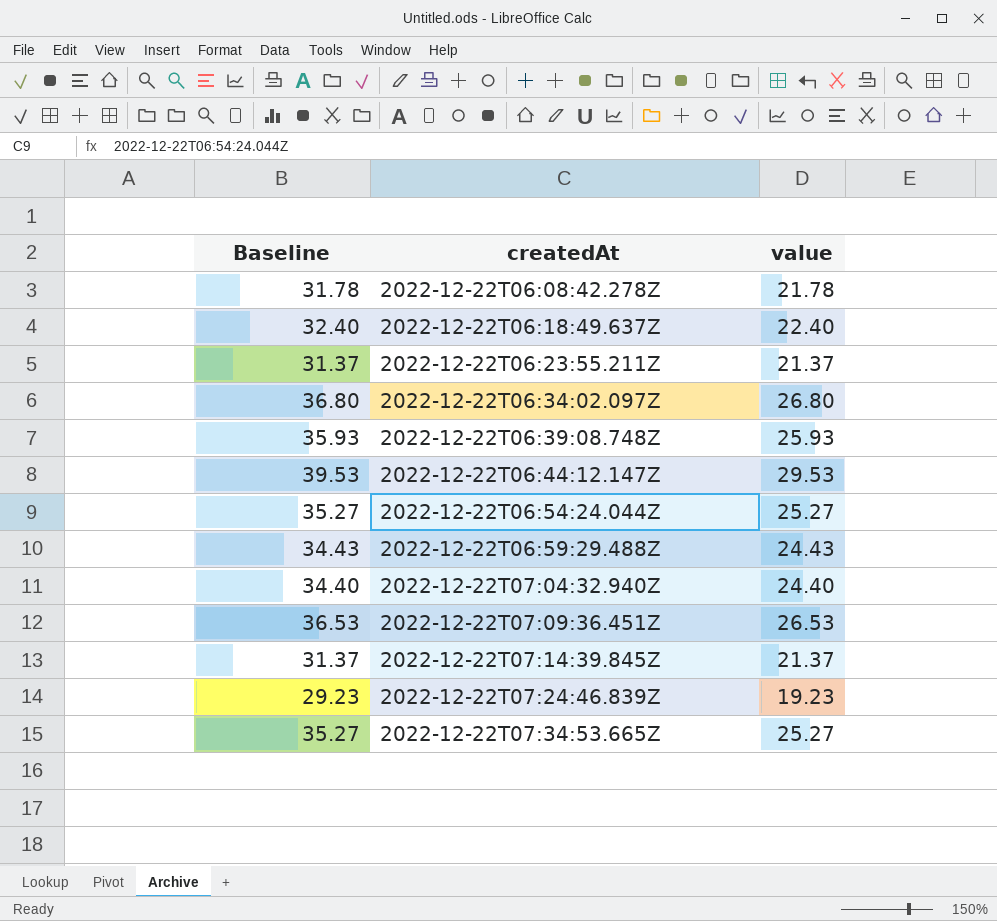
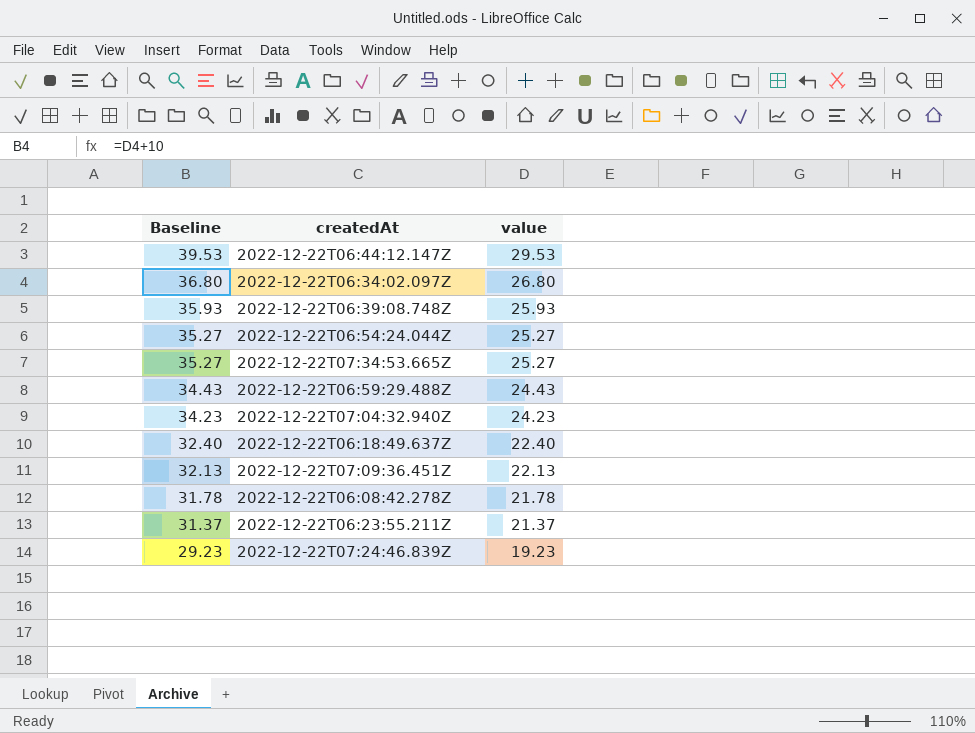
row order: createdAt ascending -> Baseline descending
row 2022-12-22T07:14:39.845Z: 31.37 | 21.37 -> none
2022-12-22T07:04:32.940Z | Baseline: 34.40 -> 34.23
2022-12-22T07:04:32.940Z | value: 24.40 -> 24.23
2022-12-22T07:09:36.451Z | Baseline: 36.53 -> 32.13
2022-12-22T07:09:36.451Z | value: 26.53 -> 22.13

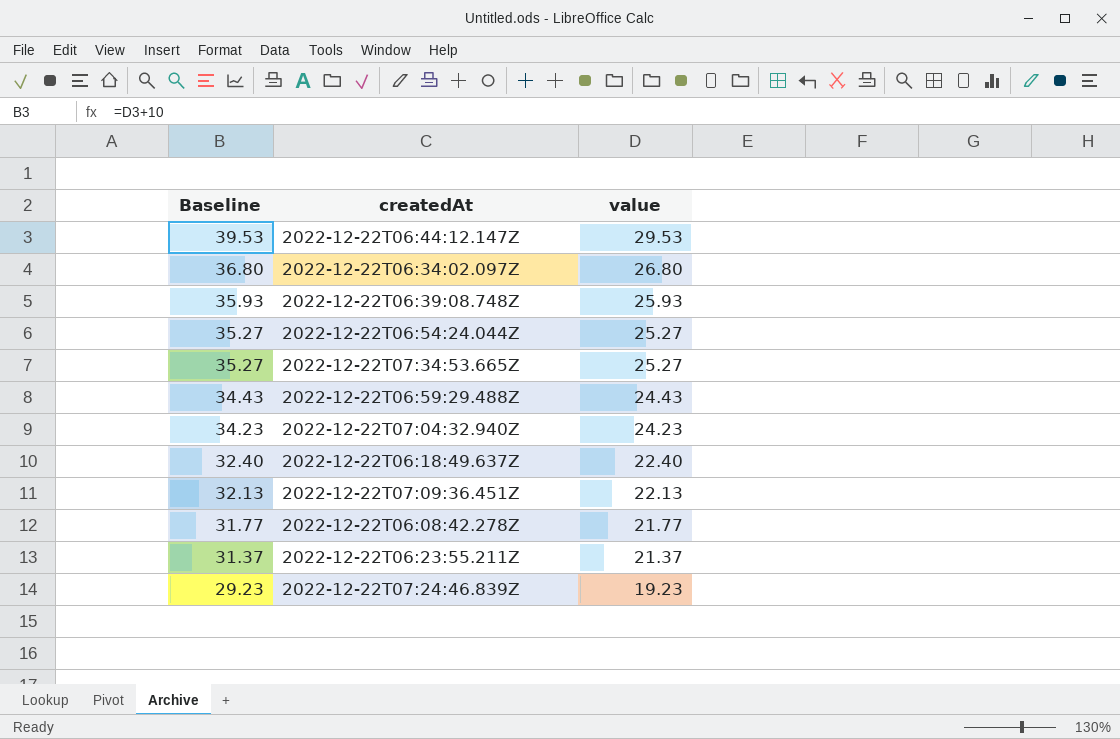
2022-12-22T06:08:42.278Z | Baseline: 31.78 -> 31.77
2022-12-22T06:08:42.278Z | value: 21.78 -> 21.77

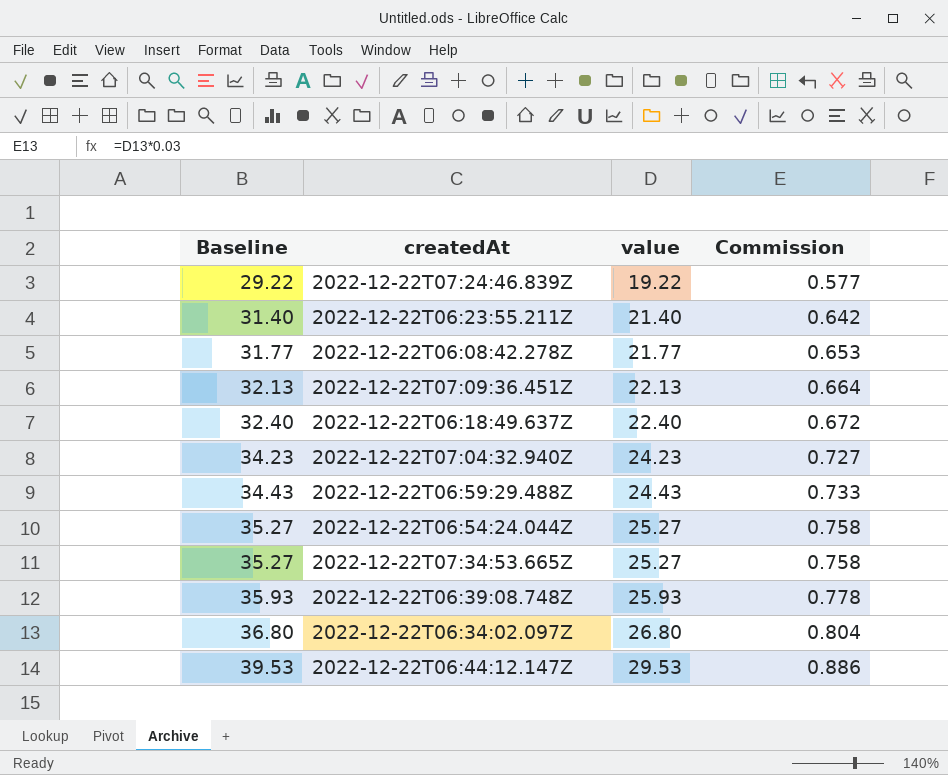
row order: Baseline descending -> Baseline ascending
column Commission | formula: none -> [value] * 0.03
2022-12-22T07:24:46.839Z | Baseline: 29.23 -> 29.22
2022-12-22T07:24:46.839Z | value: 19.23 -> 19.22
2022-12-22T06:23:55.211Z | Baseline: 31.37 -> 31.40
2022-12-22T06:23:55.211Z | value: 21.37 -> 21.40

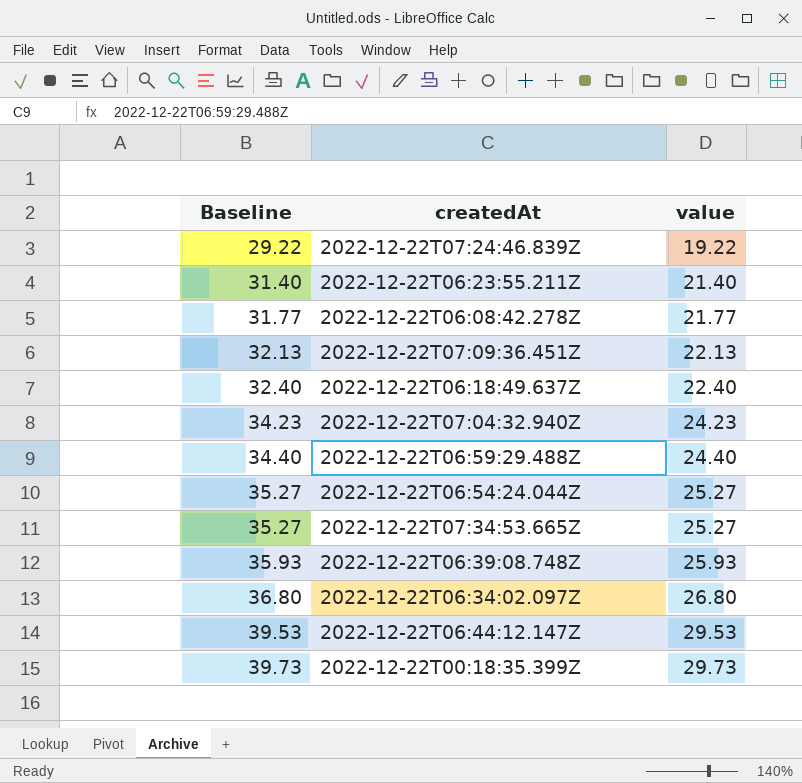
column Commission | formula: [value] * 0.03 -> none
2022-12-22T06:59:29.488Z | Baseline: 34.43 -> 34.40
2022-12-22T06:59:29.488Z | value: 24.43 -> 24.40
row 2022-12-22T00:18:35.399Z: none -> 39.73 | 29.73

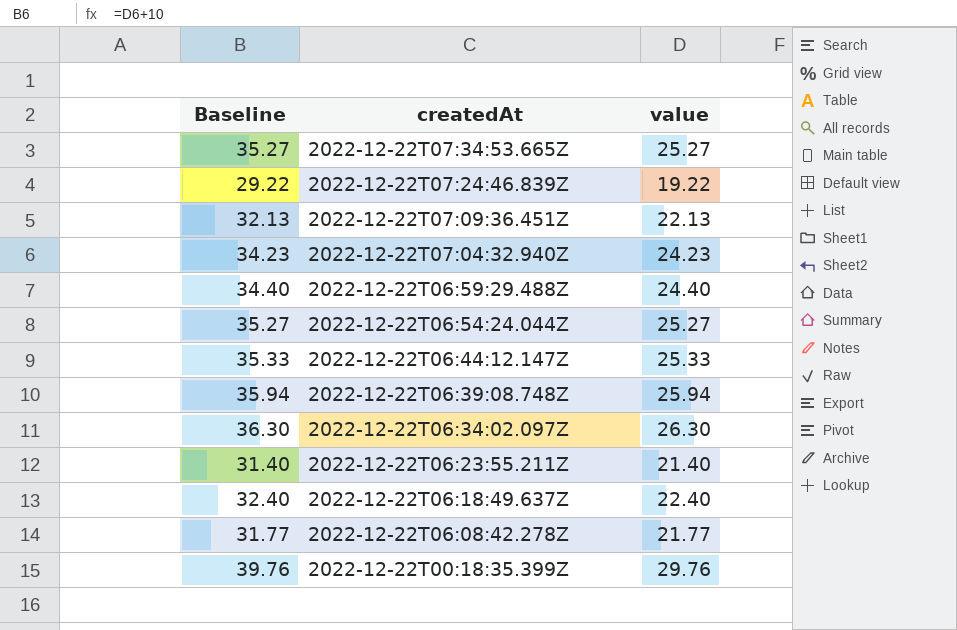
row order: Baseline ascending -> createdAt descending
2022-12-22T06:44:12.147Z | Baseline: 39.53 -> 35.33
2022-12-22T06:44:12.147Z | value: 29.53 -> 25.33
2022-12-22T06:39:08.748Z | Baseline: 35.93 -> 35.94
2022-12-22T06:39:08.748Z | value: 25.93 -> 25.94
2022-12-22T06:34:02.097Z | Baseline: 36.80 -> 36.30
2022-12-22T06:34:02.097Z | value: 26.80 -> 26.30
2022-12-22T00:18:35.399Z | Baseline: 39.73 -> 39.76
2022-12-22T00:18:35.399Z | value: 29.73 -> 29.76

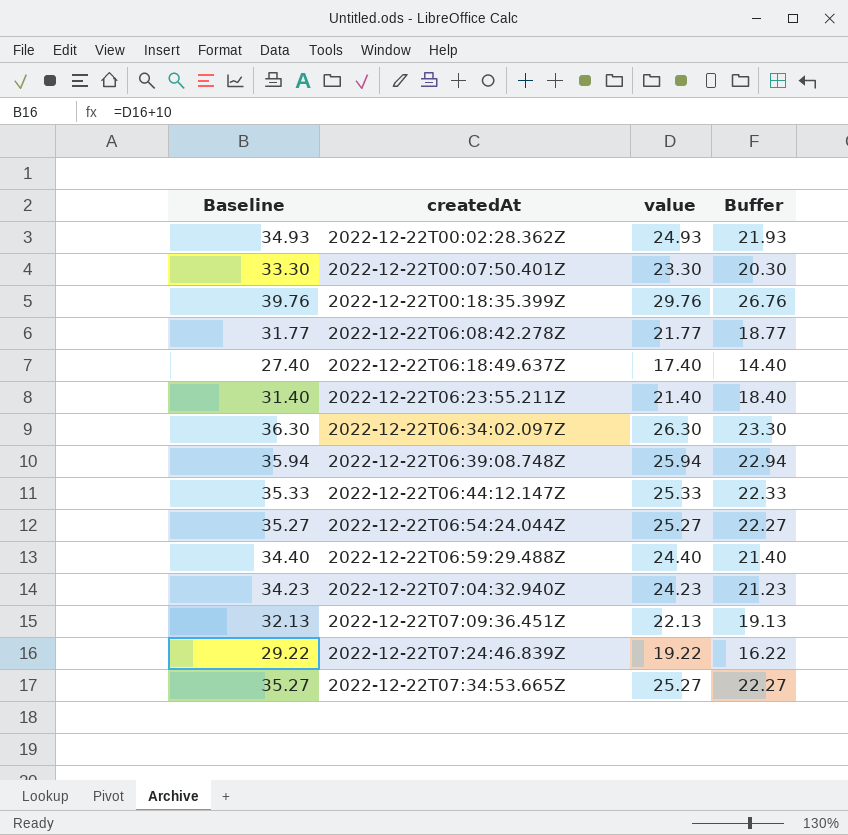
row order: createdAt descending -> createdAt ascending
column Buffer | formula: none -> [value] - 3
row 2022-12-22T00:02:28.362Z: none -> 34.93 | 24.93 | 21.93
row 2022-12-22T00:07:50.401Z: none -> 33.30 | 23.30 | 20.30
2022-12-22T06:18:49.637Z | Baseline: 32.40 -> 27.40
2022-12-22T06:18:49.637Z | value: 22.40 -> 17.40

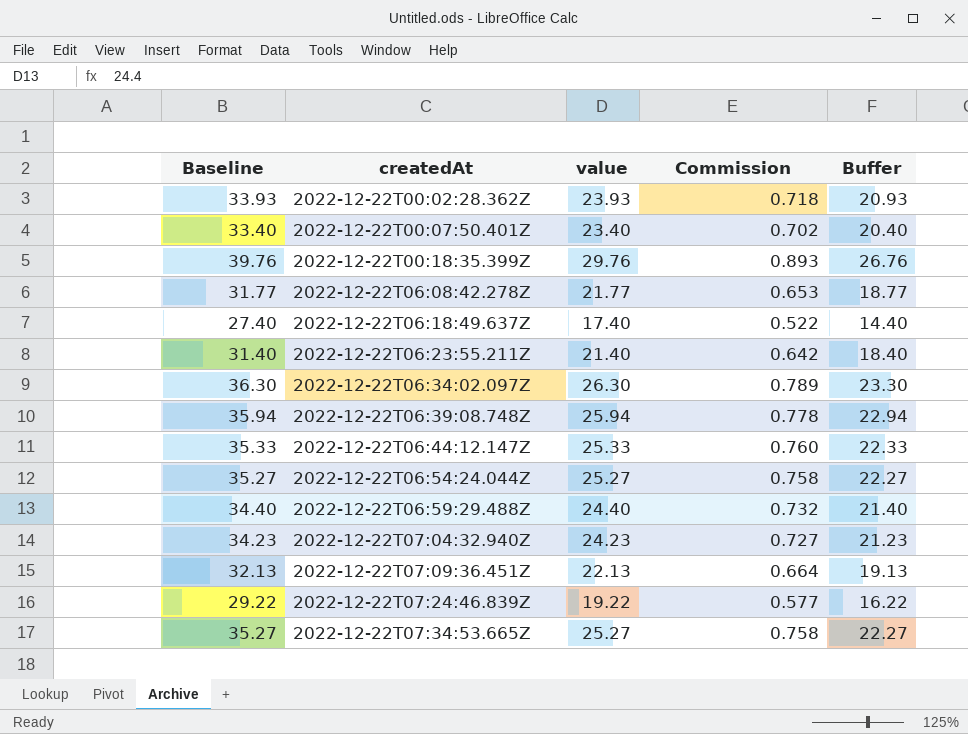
column Commission | formula: none -> [value] * 0.03
2022-12-22T00:02:28.362Z | Baseline: 34.93 -> 33.93
2022-12-22T00:02:28.362Z | value: 24.93 -> 23.93
2022-12-22T00:02:28.362Z | Buffer: 21.93 -> 20.93
2022-12-22T00:07:50.401Z | Baseline: 33.30 -> 33.40
2022-12-22T00:07:50.401Z | value: 23.30 -> 23.40
2022-12-22T00:07:50.401Z | Buffer: 20.30 -> 20.40

